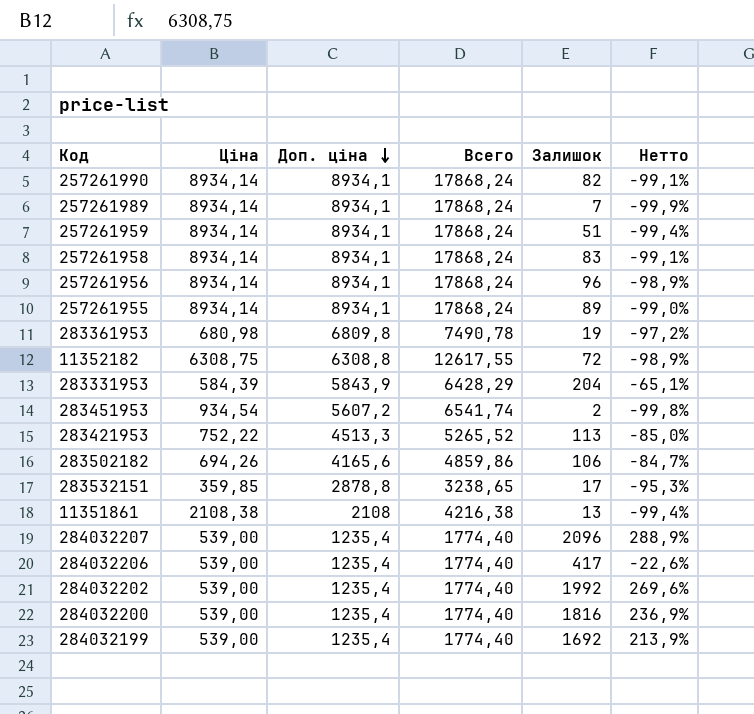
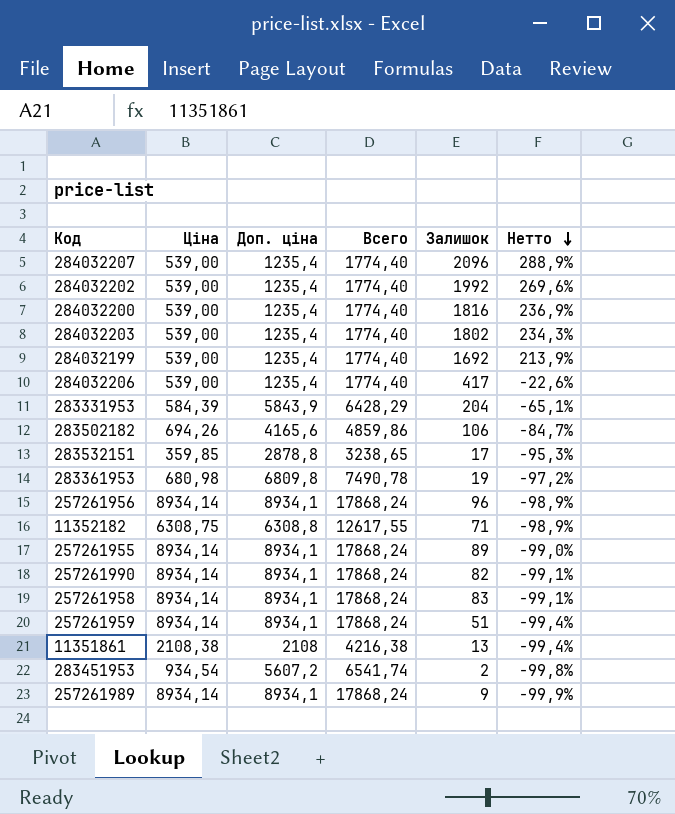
row order: Доп. ціна descending -> Нетто descending
row 283421953: 752,22 | 4513,3 | 5265,52 | 113 | -85,0% -> none
row 284032203: none -> 539,00 | 1235,4 | 1774,40 | 1802 | 234,3%
11352182 | Залишок: 72 -> 71
257261989 | Залишок: 7 -> 9

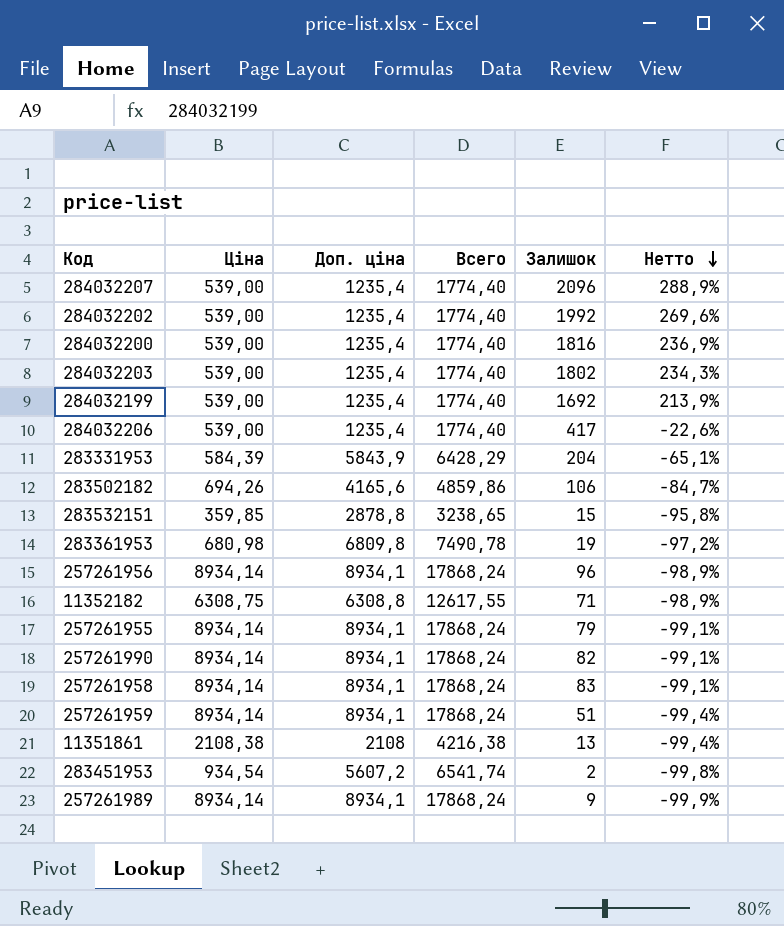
283532151 | Залишок: 17 -> 15
283532151 | Нетто: -95,3% -> -95,8%
257261955 | Залишок: 89 -> 79
257261955 | Нетто: -99,0% -> -99,1%

